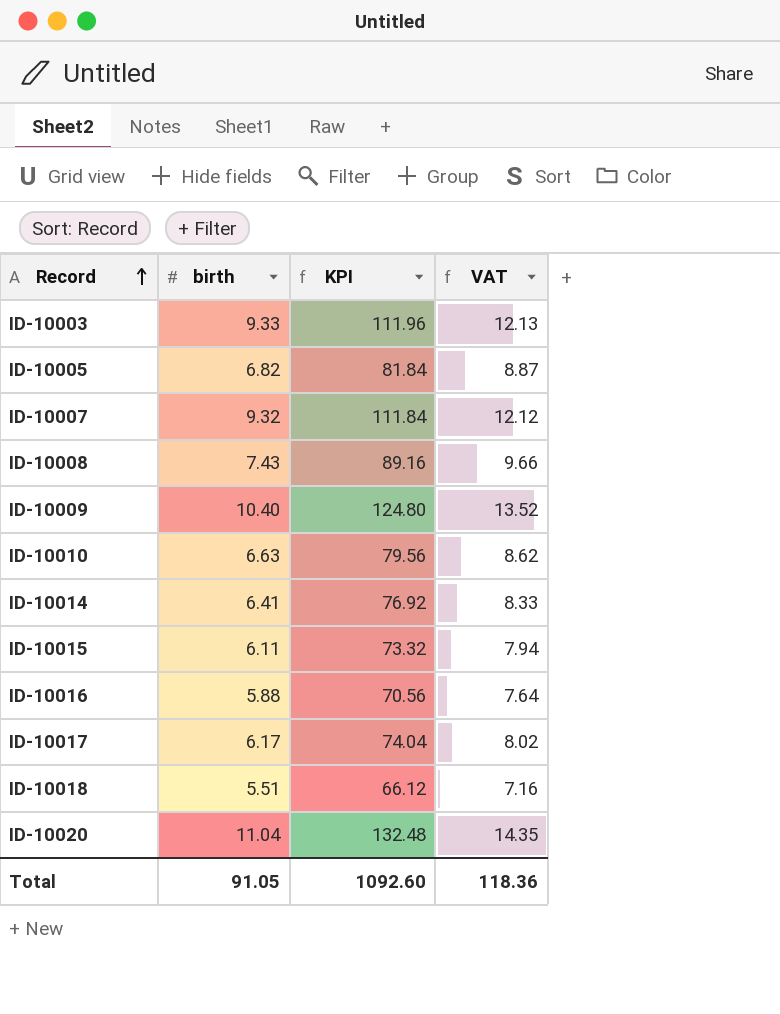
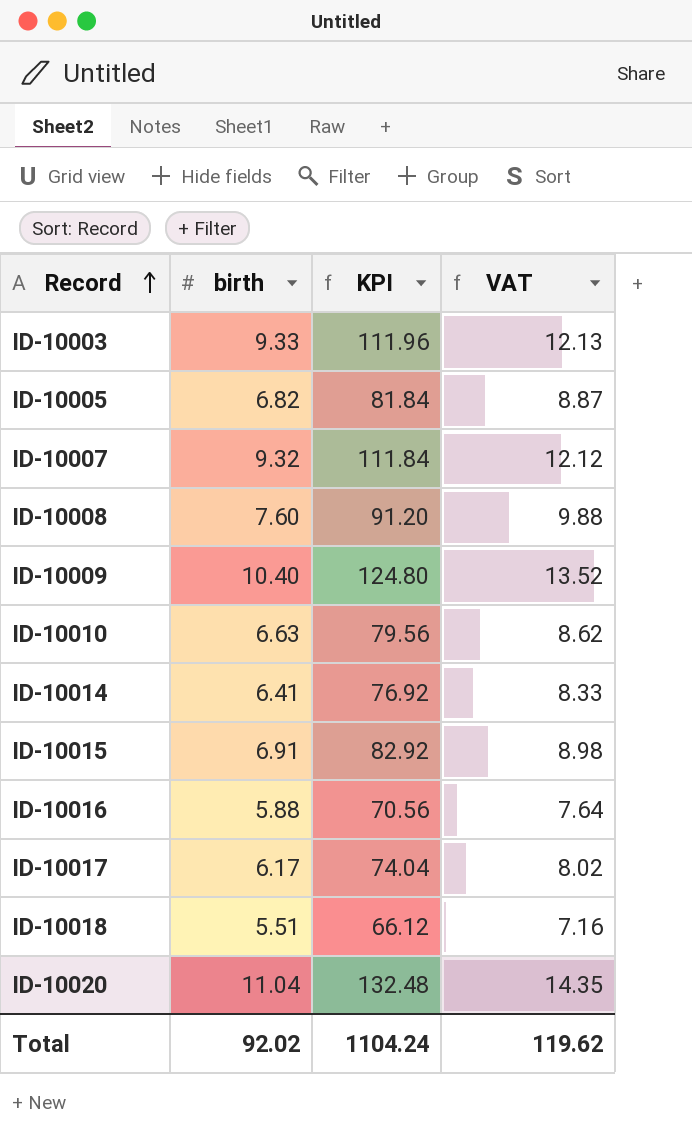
ID-10008 | birth: 7.43 -> 7.60
ID-10008 | KPI: 89.16 -> 91.20
ID-10008 | VAT: 9.66 -> 9.88
ID-10015 | birth: 6.11 -> 6.91
ID-10015 | KPI: 73.32 -> 82.92
ID-10015 | VAT: 7.94 -> 8.98
Total | birth: 91.05 -> 92.02
Total | KPI: 1092.60 -> 1104.24
Total | VAT: 118.36 -> 119.62

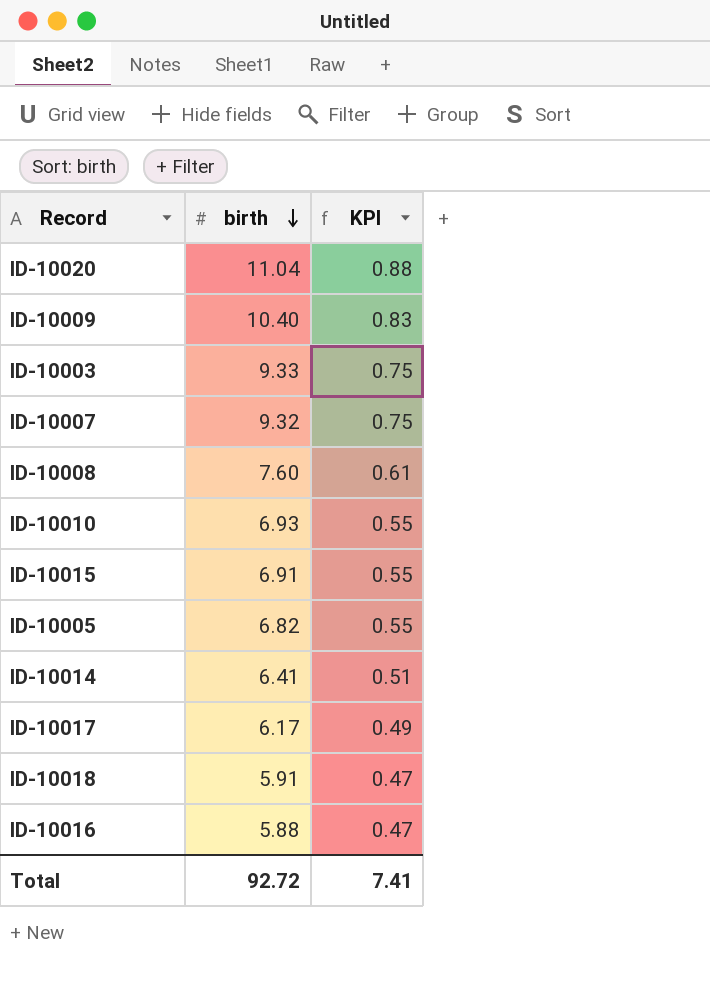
row order: Record ascending -> birth descending
column VAT | formula: [birth] * 1.3 -> none
column KPI | formula: [birth] * 12 -> [birth] * 0.08
ID-10010 | birth: 6.63 -> 6.93
ID-10018 | birth: 5.51 -> 5.91
Total | birth: 92.02 -> 92.72
Total | KPI: 1104.24 -> 7.41

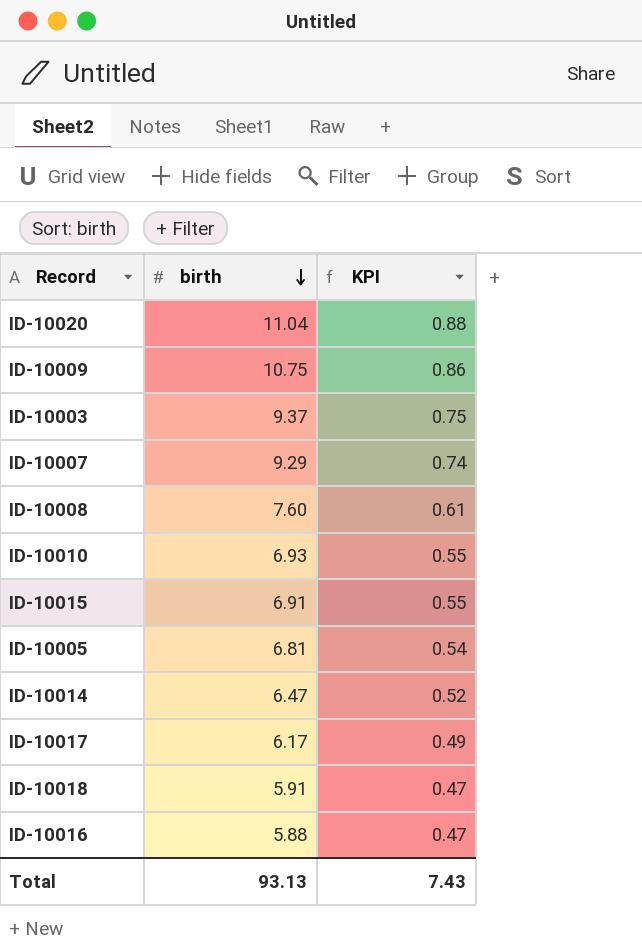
ID-10009 | birth: 10.40 -> 10.75
ID-10009 | KPI: 0.83 -> 0.86
ID-10003 | birth: 9.33 -> 9.37
ID-10007 | birth: 9.32 -> 9.29
ID-10007 | KPI: 0.75 -> 0.74
ID-10005 | birth: 6.82 -> 6.81
ID-10005 | KPI: 0.55 -> 0.54
ID-10014 | birth: 6.41 -> 6.47
ID-10014 | KPI: 0.51 -> 0.52
Total | birth: 92.72 -> 93.13
Total | KPI: 7.41 -> 7.43

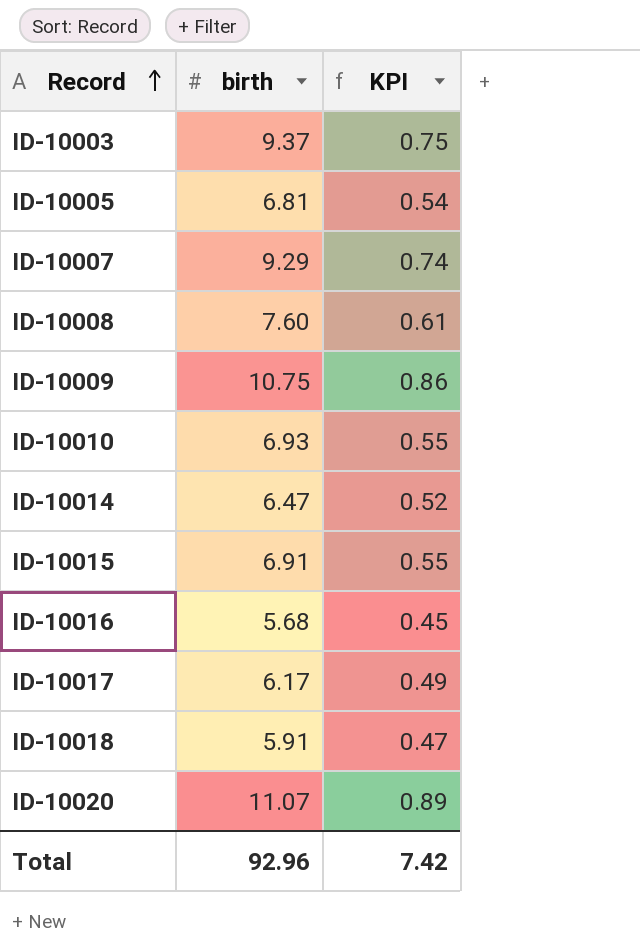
row order: birth descending -> Record ascending
ID-10016 | birth: 5.88 -> 5.68
ID-10016 | KPI: 0.47 -> 0.45
ID-10020 | birth: 11.04 -> 11.07
ID-10020 | KPI: 0.88 -> 0.89
Total | birth: 93.13 -> 92.96
Total | KPI: 7.43 -> 7.42

